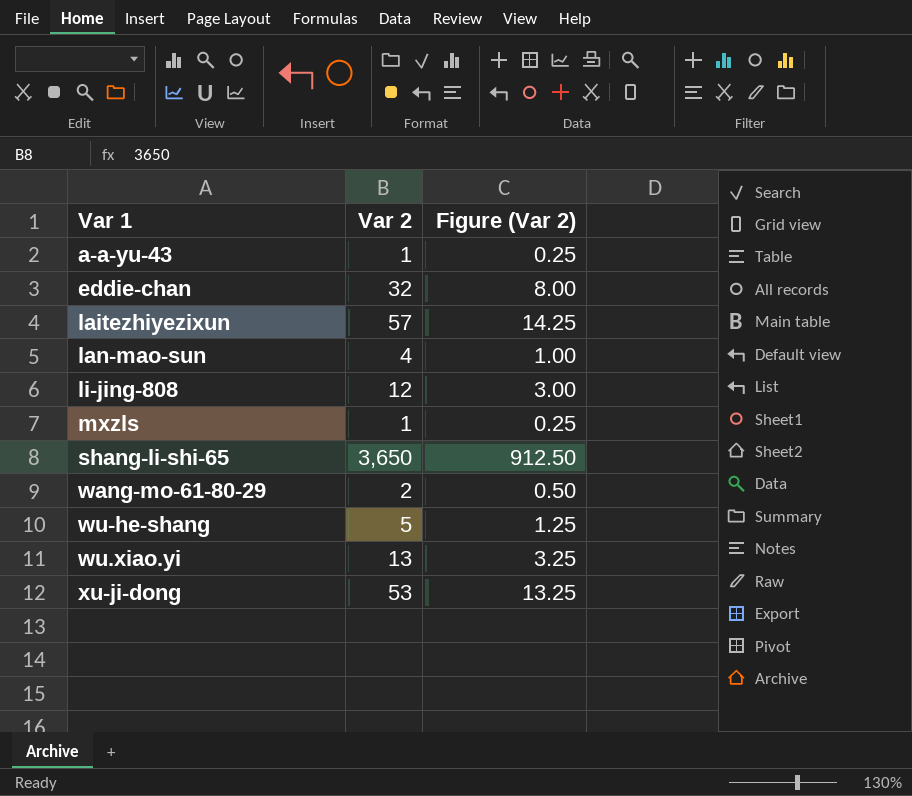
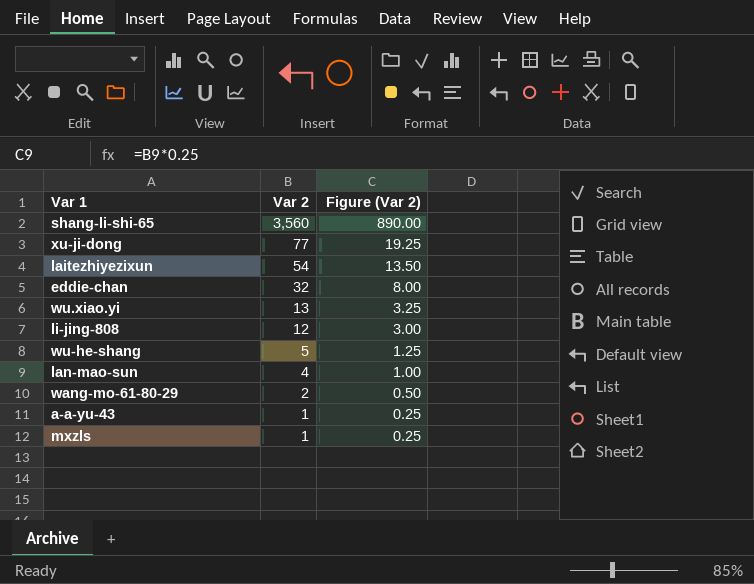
row order: Var 1 ascending -> Var 2 descending
shang-li-shi-65 | Var 2: 3,650 -> 3,560
shang-li-shi-65 | Figure (Var 2): 912.50 -> 890.00
xu-ji-dong | Var 2: 53 -> 77
xu-ji-dong | Figure (Var 2): 13.25 -> 19.25
laitezhiyezixun | Var 2: 57 -> 54
laitezhiyezixun | Figure (Var 2): 14.25 -> 13.50

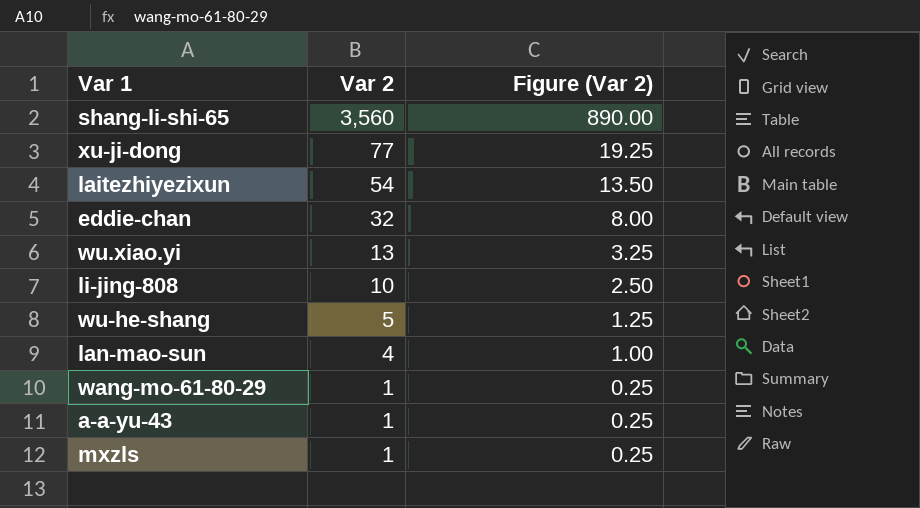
li-jing-808 | Var 2: 12 -> 10
li-jing-808 | Figure (Var 2): 3.00 -> 2.50
wang-mo-61-80-29 | Var 2: 2 -> 1
wang-mo-61-80-29 | Figure (Var 2): 0.50 -> 0.25

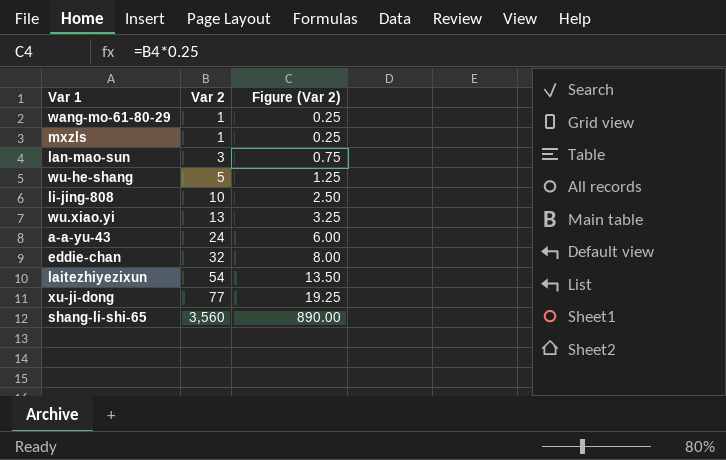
row order: Var 2 descending -> Var 2 ascending
lan-mao-sun | Var 2: 4 -> 3
lan-mao-sun | Figure (Var 2): 1.00 -> 0.75
a-a-yu-43 | Var 2: 1 -> 24
a-a-yu-43 | Figure (Var 2): 0.25 -> 6.00

